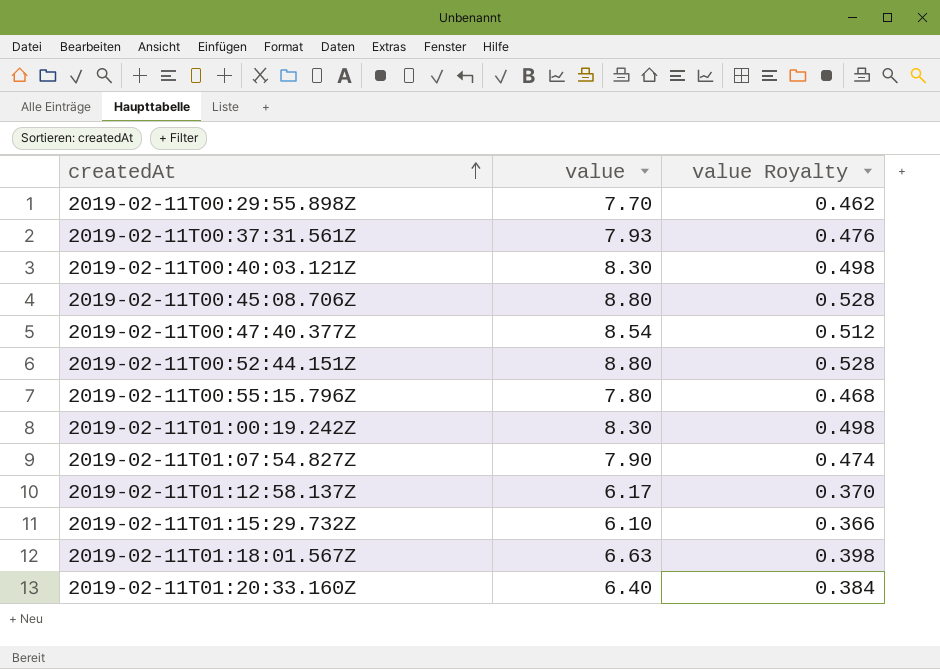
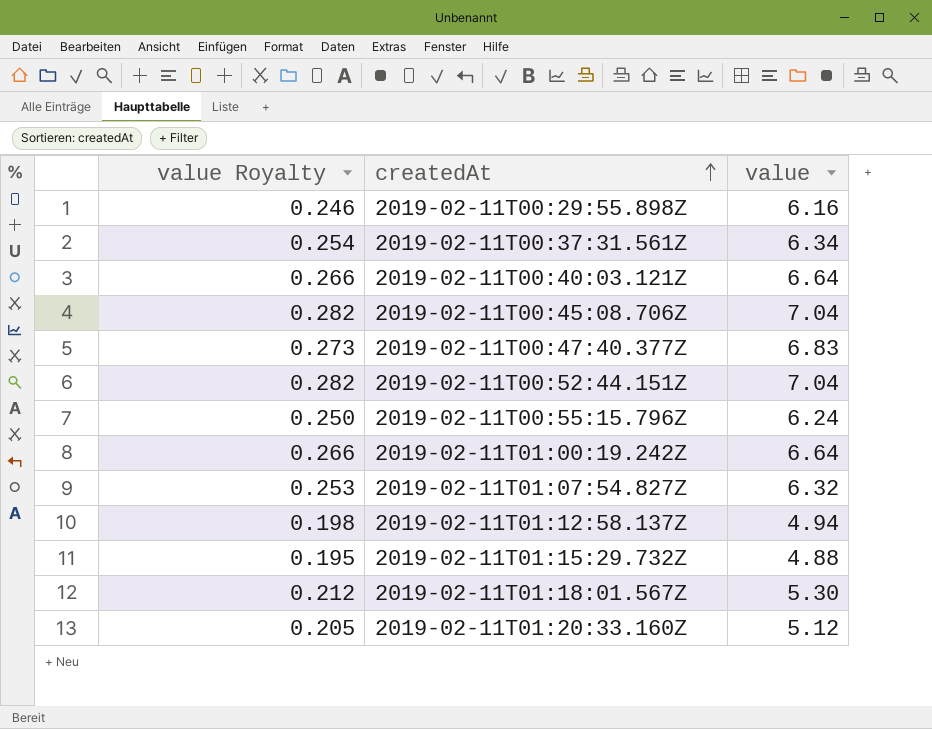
column value Royalty | formula: [value] * 0.06 -> [value] * 0.04
column value Royalty | position: 3 -> 1
2019-02-11T00:29:55.898Z | value: 7.70 -> 6.16
2019-02-11T00:37:31.561Z | value: 7.93 -> 6.34
2019-02-11T00:40:03.121Z | value: 8.30 -> 6.64
2019-02-11T00:45:08.706Z | value: 8.80 -> 7.04
2019-02-11T00:47:40.377Z | value: 8.54 -> 6.83
2019-02-11T00:52:44.151Z | value: 8.80 -> 7.04
2019-02-11T00:55:15.796Z | value: 7.80 -> 6.24
2019-02-11T01:00:19.242Z | value: 8.30 -> 6.64
2019-02-11T01:07:54.827Z | value: 7.90 -> 6.32
2019-02-11T01:12:58.137Z | value: 6.17 -> 4.94
2019-02-11T01:15:29.732Z | value: 6.10 -> 4.88
2019-02-11T01:18:01.567Z | value: 6.63 -> 5.30
2019-02-11T01:20:33.160Z | value: 6.40 -> 5.12

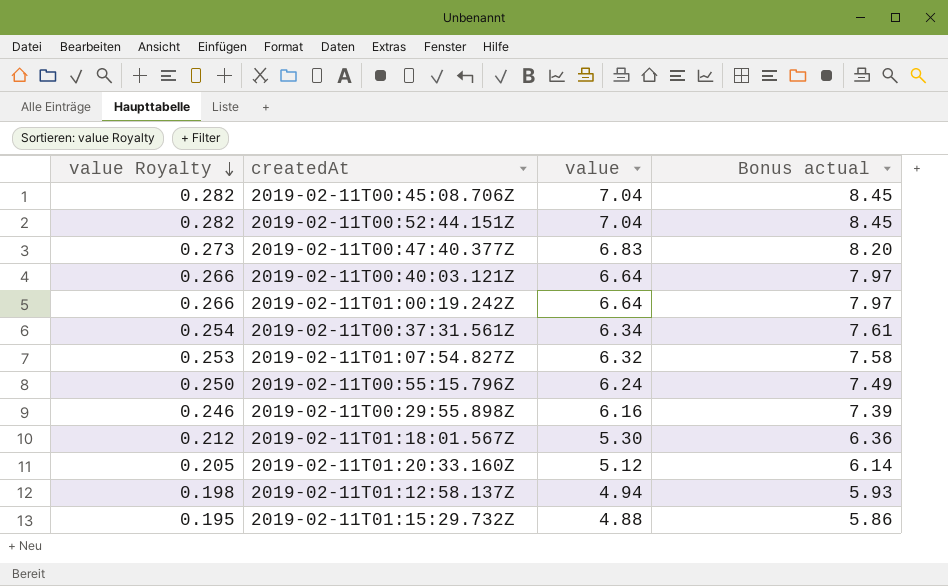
row order: createdAt ascending -> value Royalty descending
column Bonus actual | formula: none -> [value] * 1.2

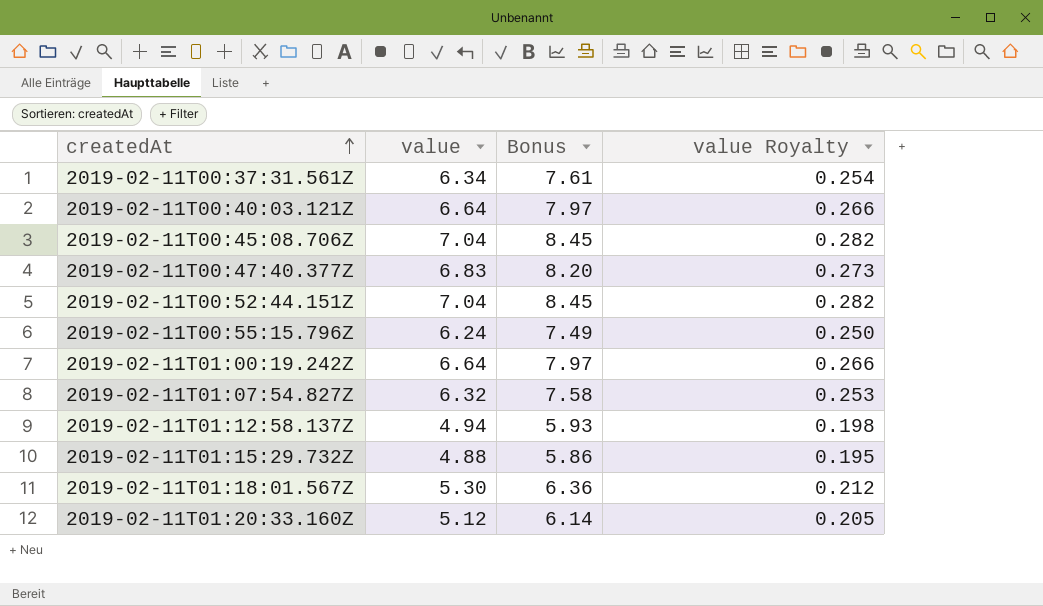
row order: value Royalty descending -> createdAt ascending
column name: Bonus actual -> Bonus
column value Royalty | position: 1 -> 4
row 2019-02-11T00:29:55.898Z: 0.246 | 6.16 | 7.39 -> none

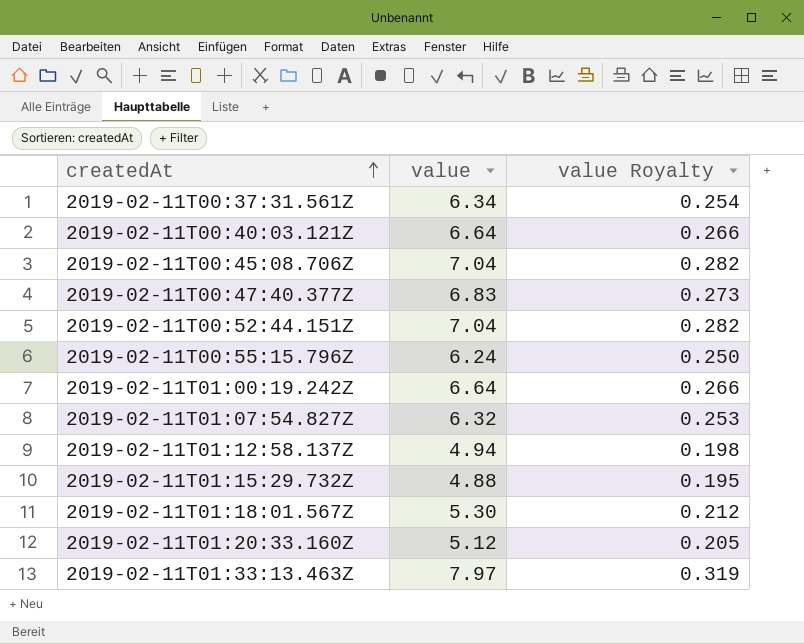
column Bonus | formula: [value] * 1.2 -> none
row 2019-02-11T01:33:13.463Z: none -> 7.97 | 0.319

